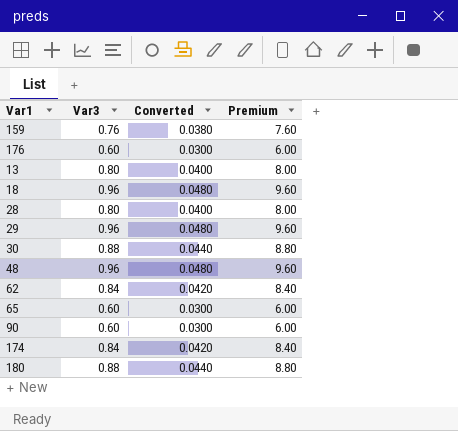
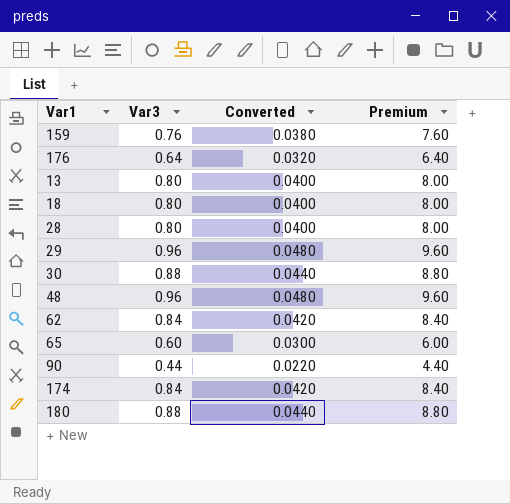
176 | Var3: 0.60 -> 0.64
176 | Converted: 0.0300 -> 0.0320
176 | Premium: 6.00 -> 6.40
18 | Var3: 0.96 -> 0.80
18 | Converted: 0.0480 -> 0.0400
18 | Premium: 9.60 -> 8.00
90 | Var3: 0.60 -> 0.44
90 | Converted: 0.0300 -> 0.0220
90 | Premium: 6.00 -> 4.40

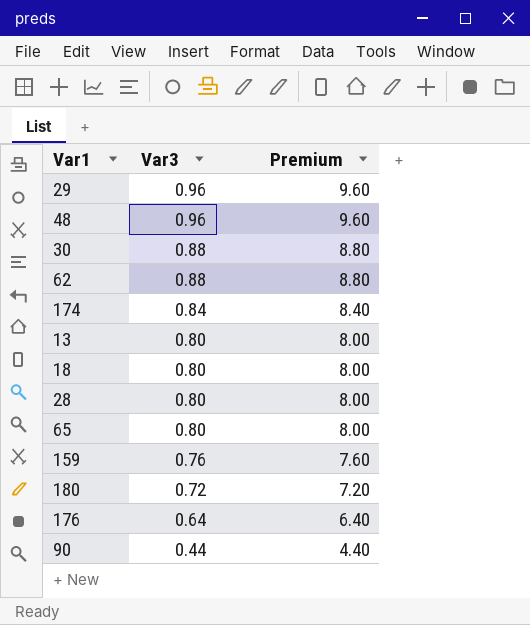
row order: none -> Var3 descending
column Converted | formula: [Var3] * 0.05 -> none
62 | Var3: 0.84 -> 0.88
62 | Premium: 8.40 -> 8.80
65 | Var3: 0.60 -> 0.80
65 | Premium: 6.00 -> 8.00
180 | Var3: 0.88 -> 0.72
180 | Premium: 8.80 -> 7.20

